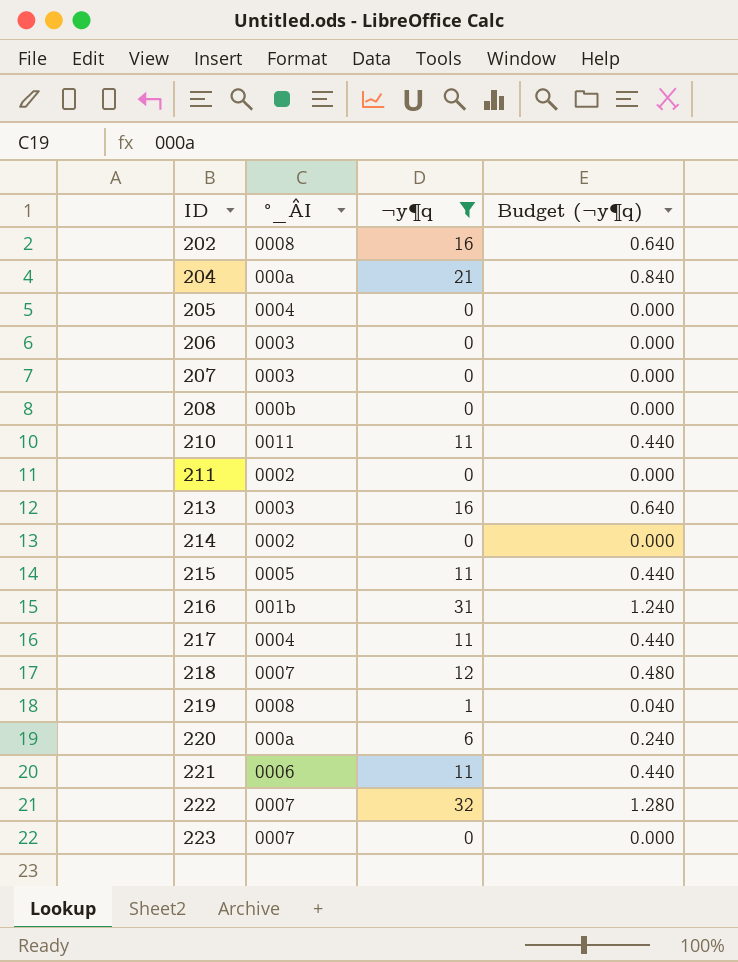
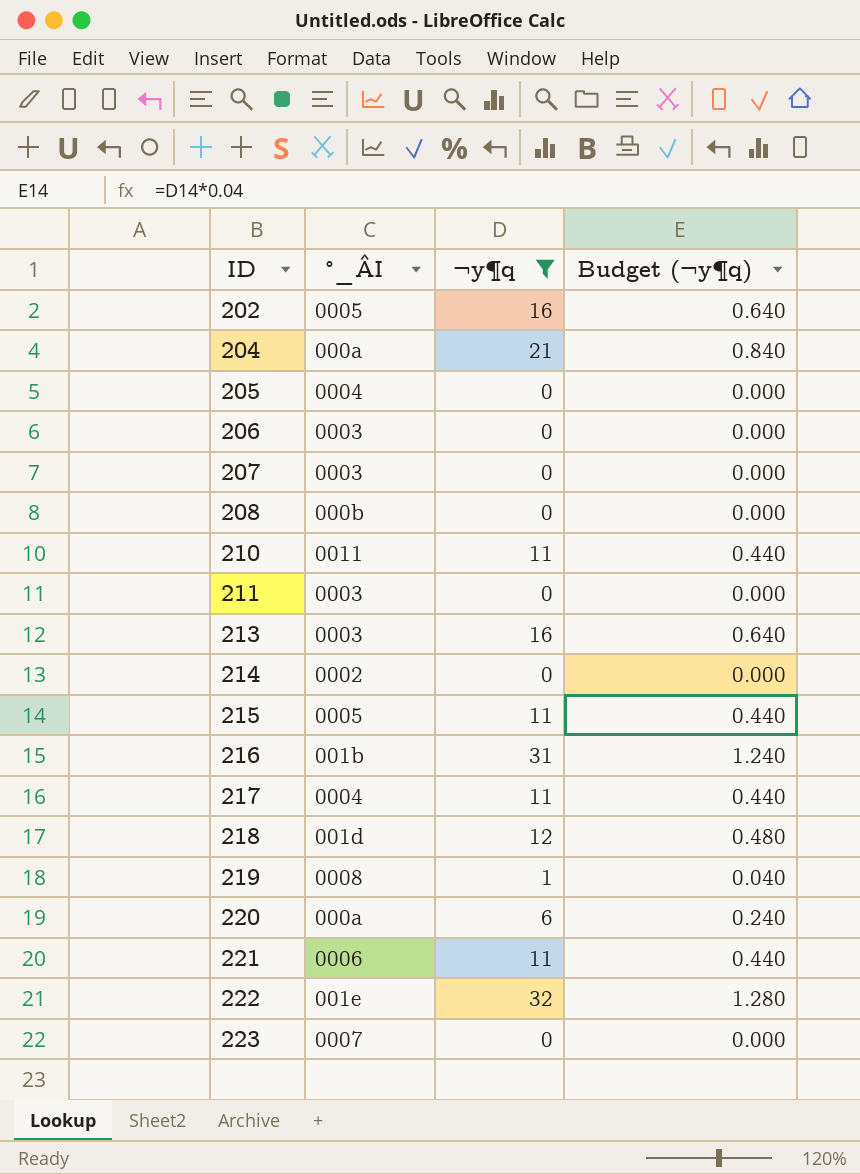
202 | °_ÂI: 0008 -> 0005
211 | °_ÂI: 0002 -> 0003
218 | °_ÂI: 0007 -> 001d
222 | °_ÂI: 0007 -> 001e

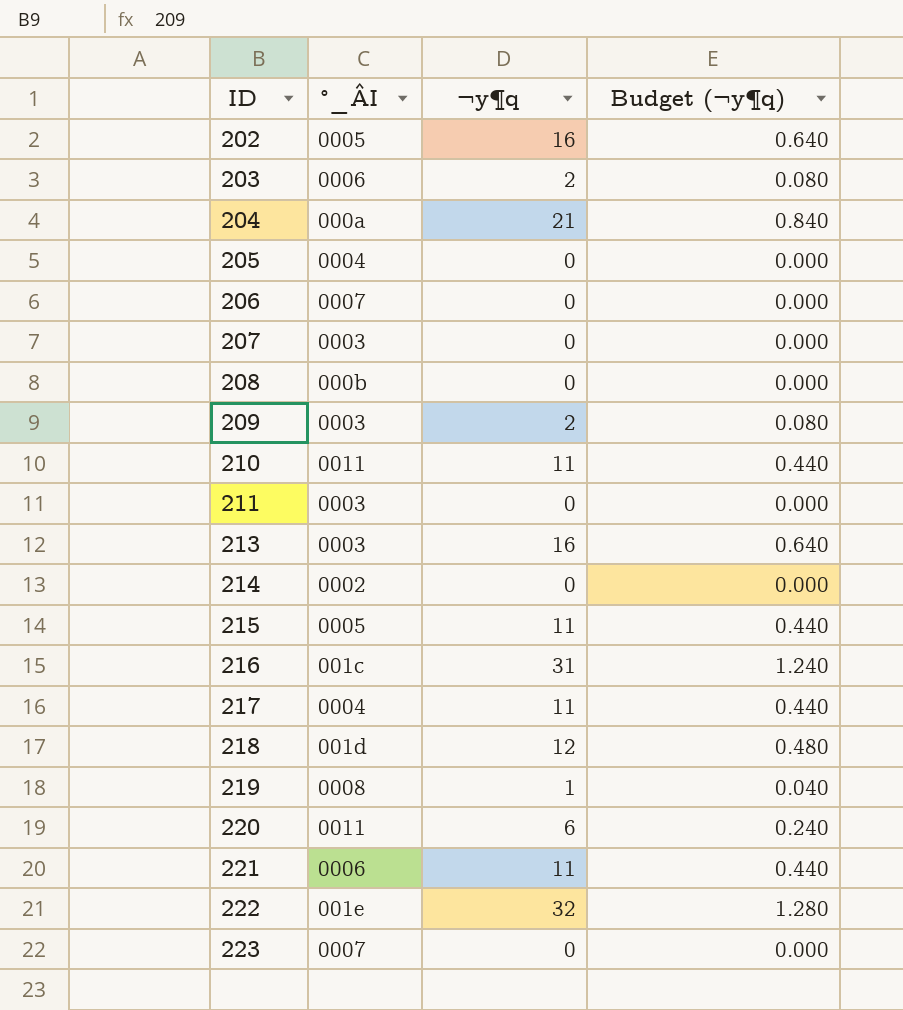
filter: ¬y¶q != 2 -> none
206 | °_ÂI: 0003 -> 0007
216 | °_ÂI: 001b -> 001c
220 | °_ÂI: 000a -> 0011

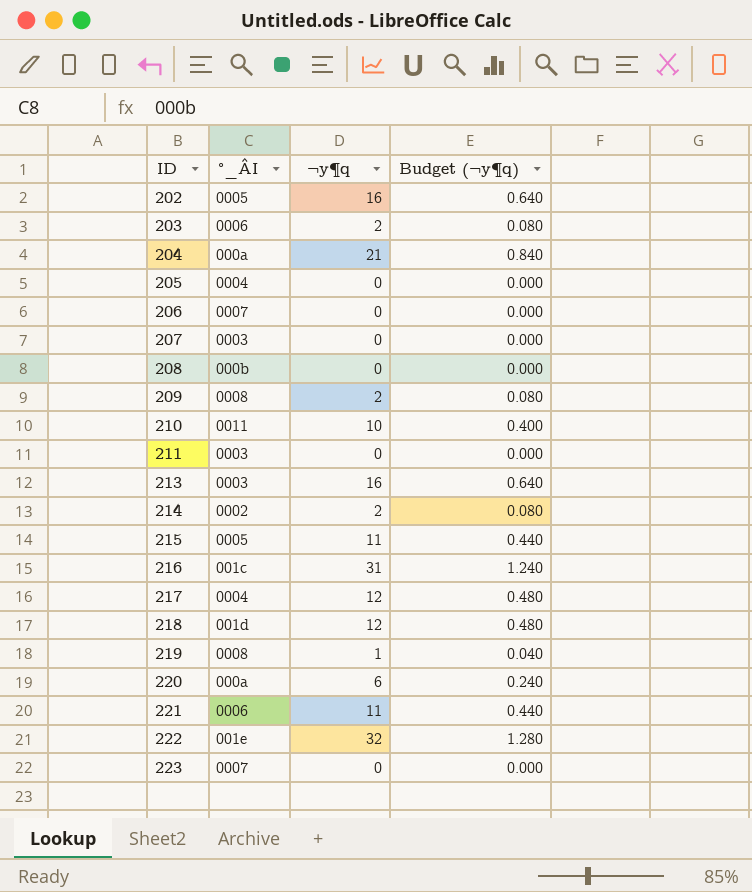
209 | °_ÂI: 0003 -> 0008
210 | ¬y¶q: 11 -> 10
210 | Budget (¬y¶q): 0.440 -> 0.400
214 | ¬y¶q: 0 -> 2
214 | Budget (¬y¶q): 0.000 -> 0.080
217 | ¬y¶q: 11 -> 12
217 | Budget (¬y¶q): 0.440 -> 0.480
220 | °_ÂI: 0011 -> 000a

